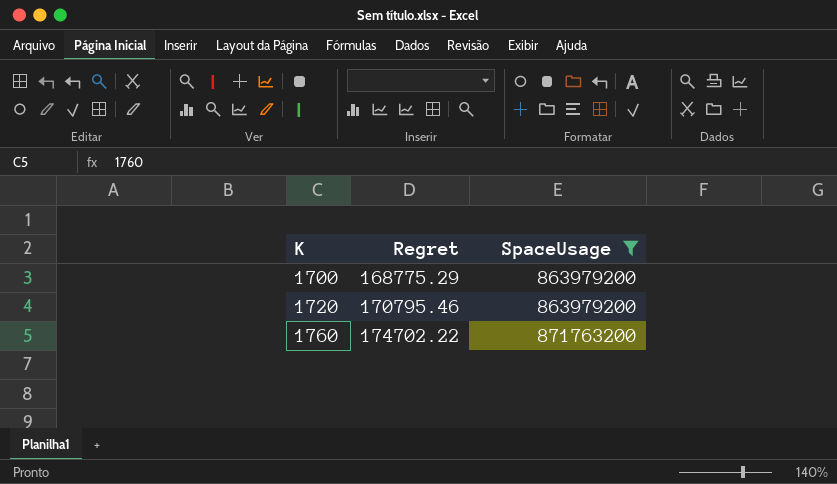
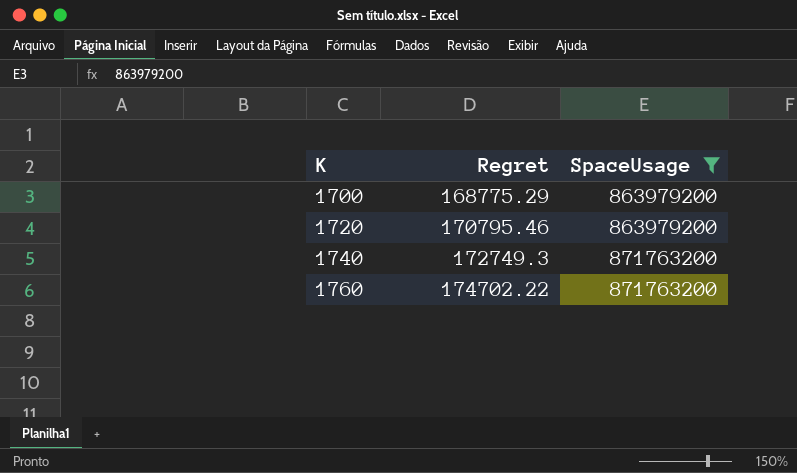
row 1740: none -> 172749.3 | 871763200

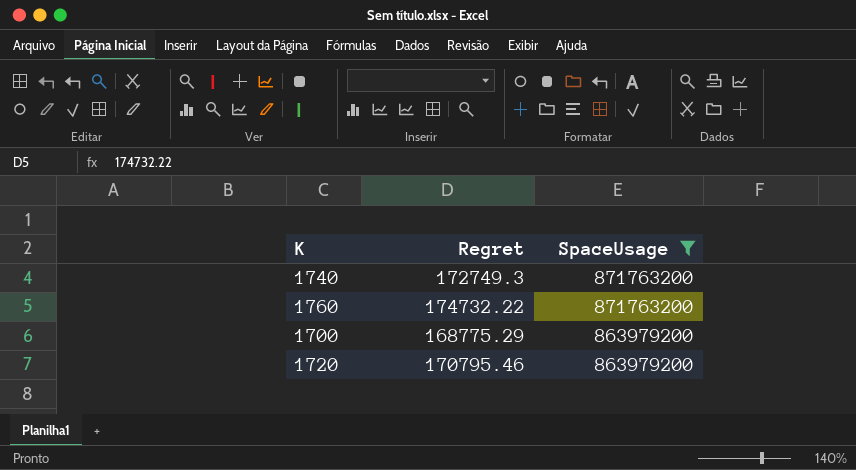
row order: K ascending -> SpaceUsage descending
1760 | Regret: 174702.22 -> 174732.22

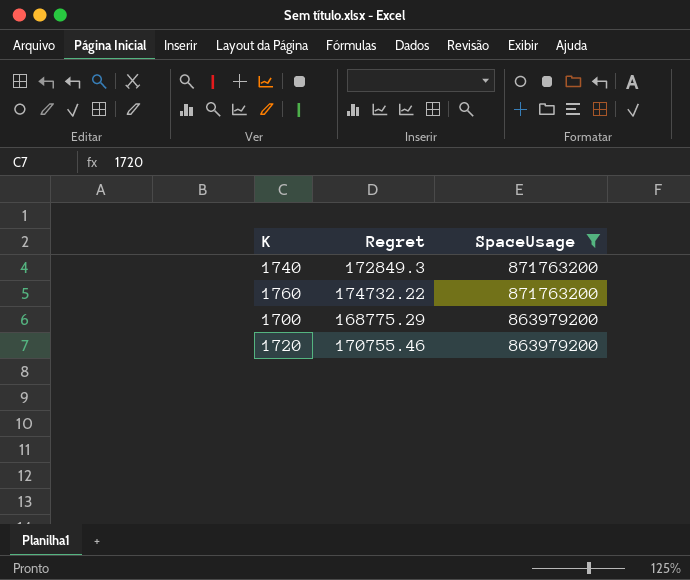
1740 | Regret: 172749.3 -> 172849.3
1720 | Regret: 170795.46 -> 170755.46

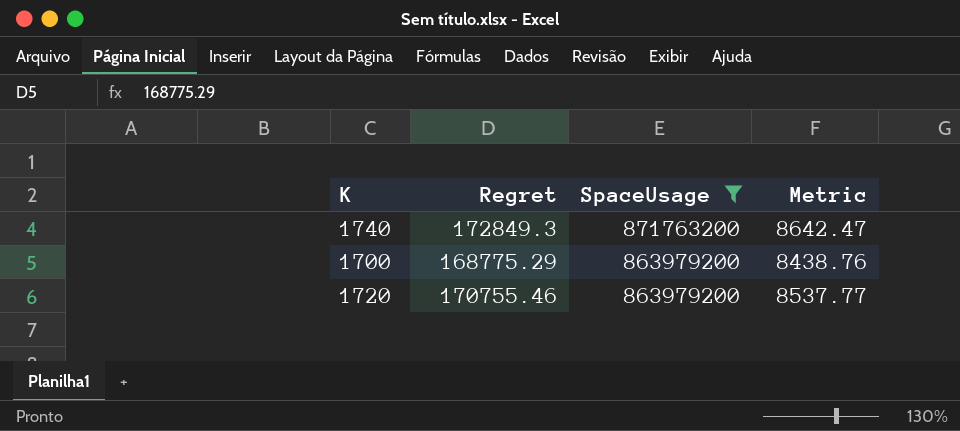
column Metric | formula: none -> [Regret] * 0.05
row 1760: 174732.22 | 871763200 -> none

